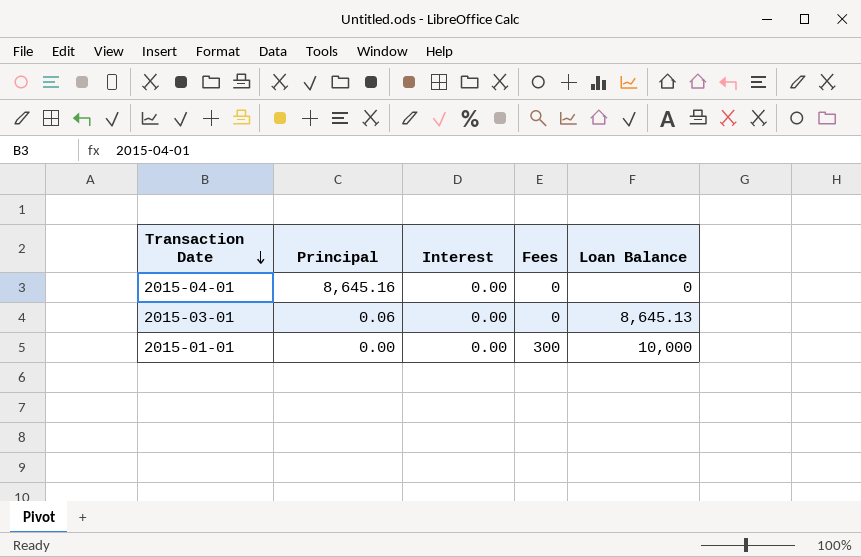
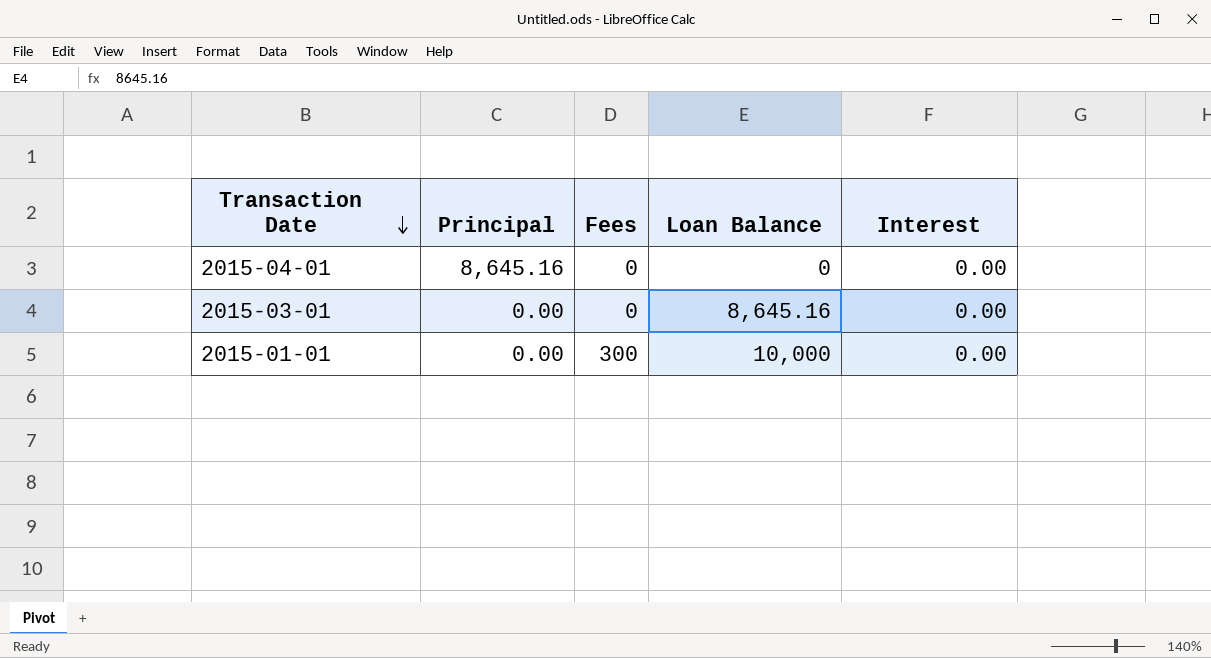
column Interest | position: 3 -> 5
2015-03-01 | Principal: 0.06 -> 0.00
2015-03-01 | Loan Balance: 8,645.13 -> 8,645.16

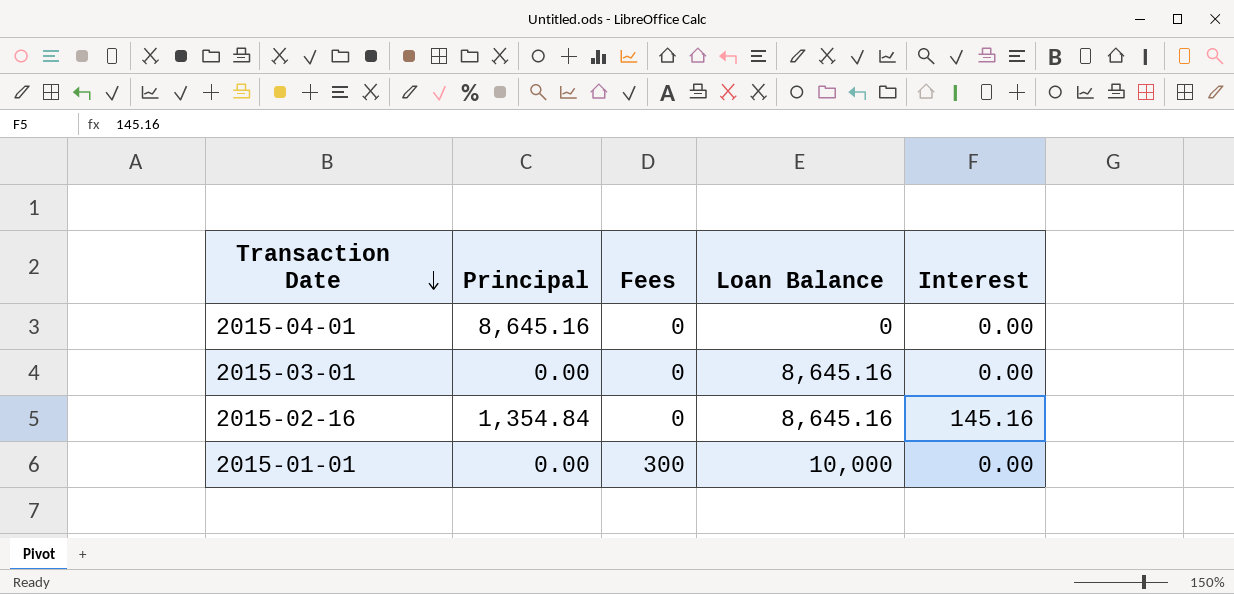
row 2015-02-16: none -> 1,354.84 | 0 | 8,645.16 | 145.16

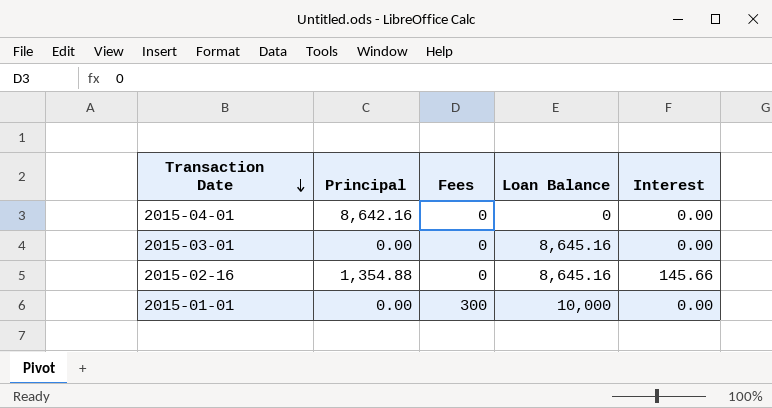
2015-04-01 | Principal: 8,645.16 -> 8,642.16
2015-02-16 | Principal: 1,354.84 -> 1,354.88
2015-02-16 | Interest: 145.16 -> 145.66

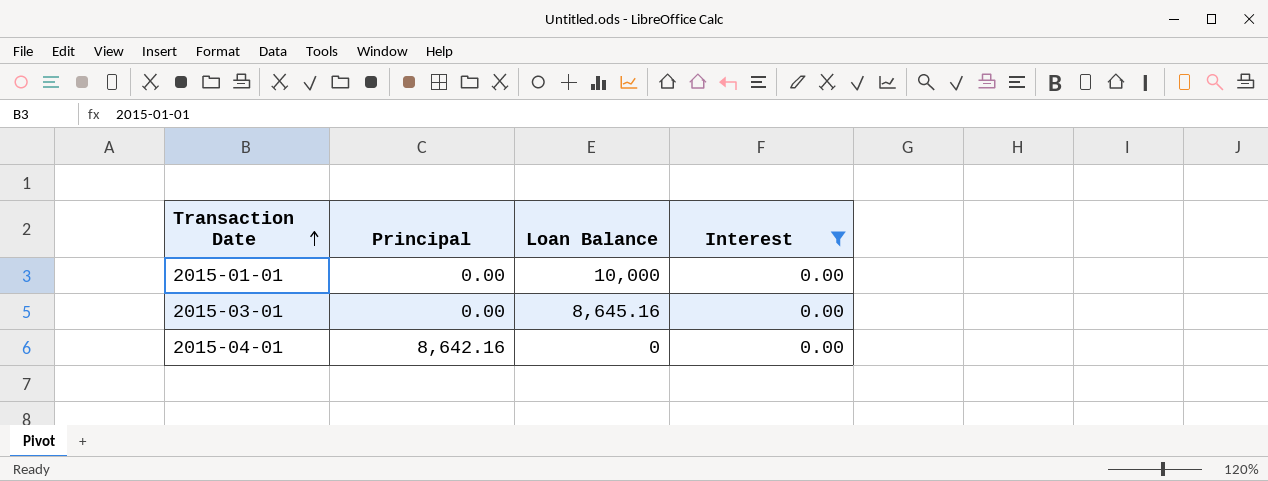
filter: none -> Interest = 0.00
row order: Transaction Date descending -> Transaction Date ascending
column Fees | position: 3 -> none

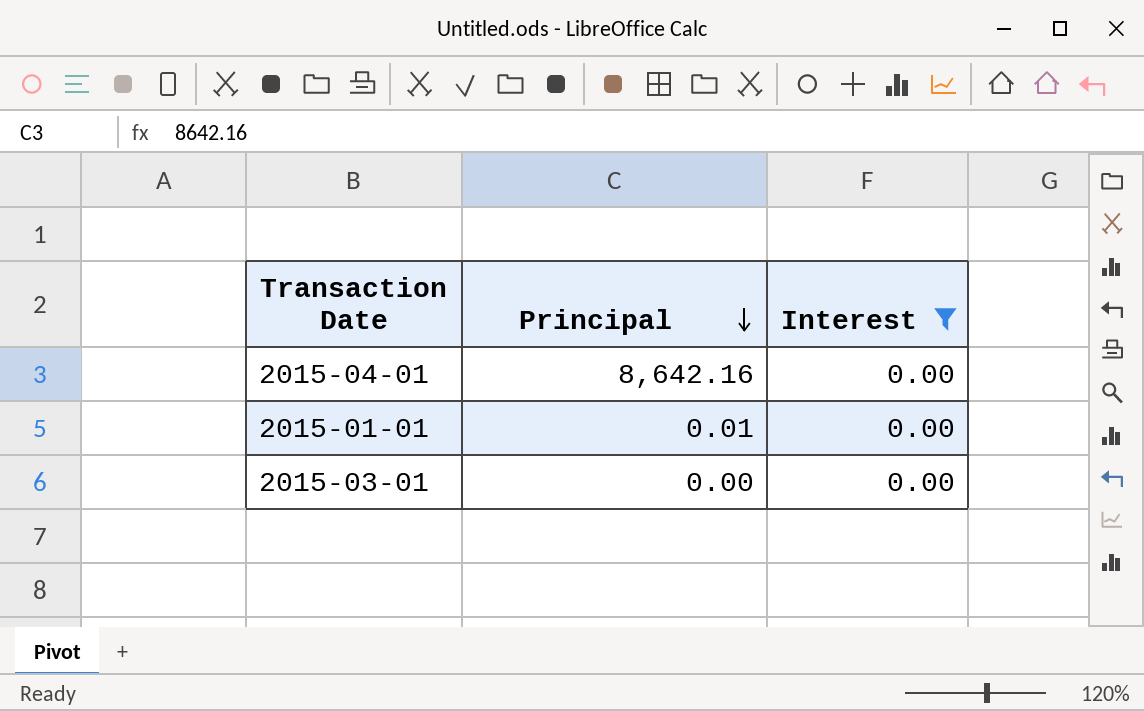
row order: Transaction Date ascending -> Principal descending
column Loan Balance | position: 3 -> none
2015-01-01 | Principal: 0.00 -> 0.01

